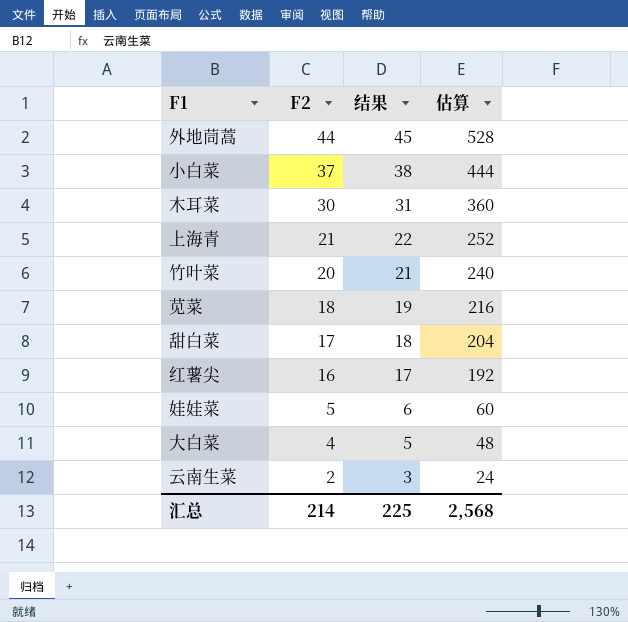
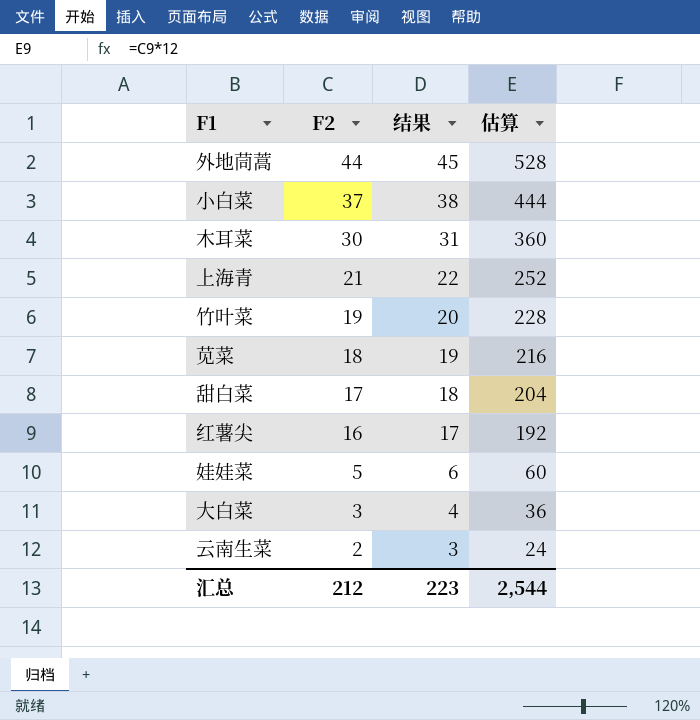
竹叶菜 | F2: 20 -> 19
竹叶菜 | 结果: 21 -> 20
竹叶菜 | 估算: 240 -> 228
大白菜 | F2: 4 -> 3
大白菜 | 结果: 5 -> 4
大白菜 | 估算: 48 -> 36
汇总 | F2: 214 -> 212
汇总 | 结果: 225 -> 223
汇总 | 估算: 2,568 -> 2,544

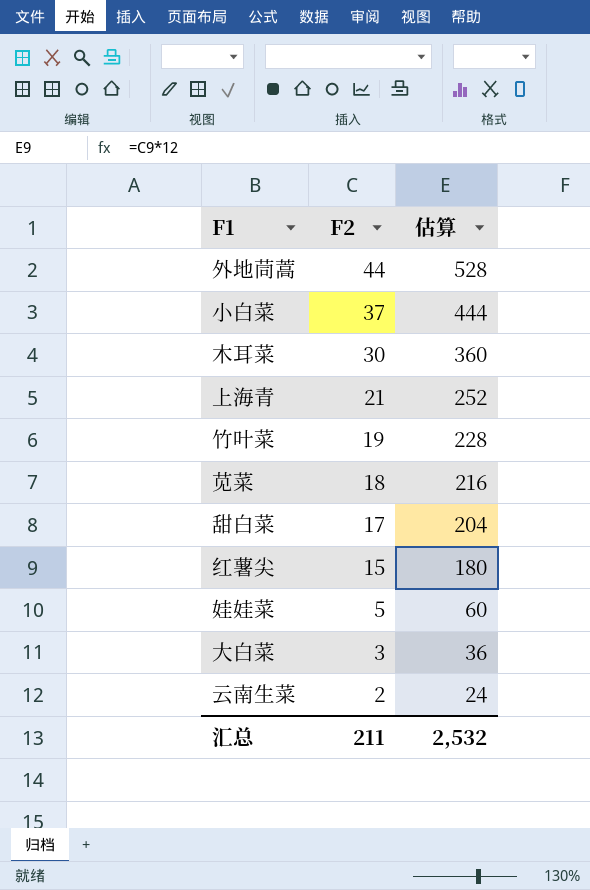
column 结果 | formula: [F2] + 1 -> none
红薯尖 | F2: 16 -> 15
红薯尖 | 估算: 192 -> 180
汇总 | F2: 212 -> 211
汇总 | 估算: 2,544 -> 2,532

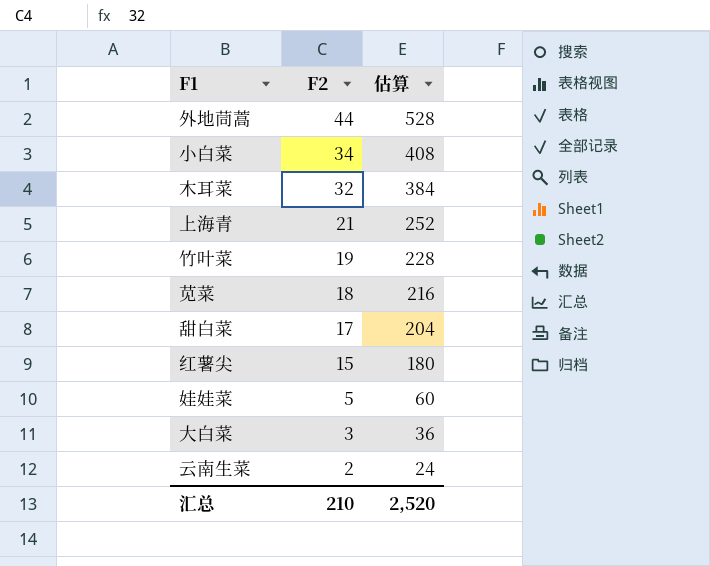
小白菜 | F2: 37 -> 34
小白菜 | 估算: 444 -> 408
木耳菜 | F2: 30 -> 32
木耳菜 | 估算: 360 -> 384
汇总 | F2: 211 -> 210
汇总 | 估算: 2,532 -> 2,520

